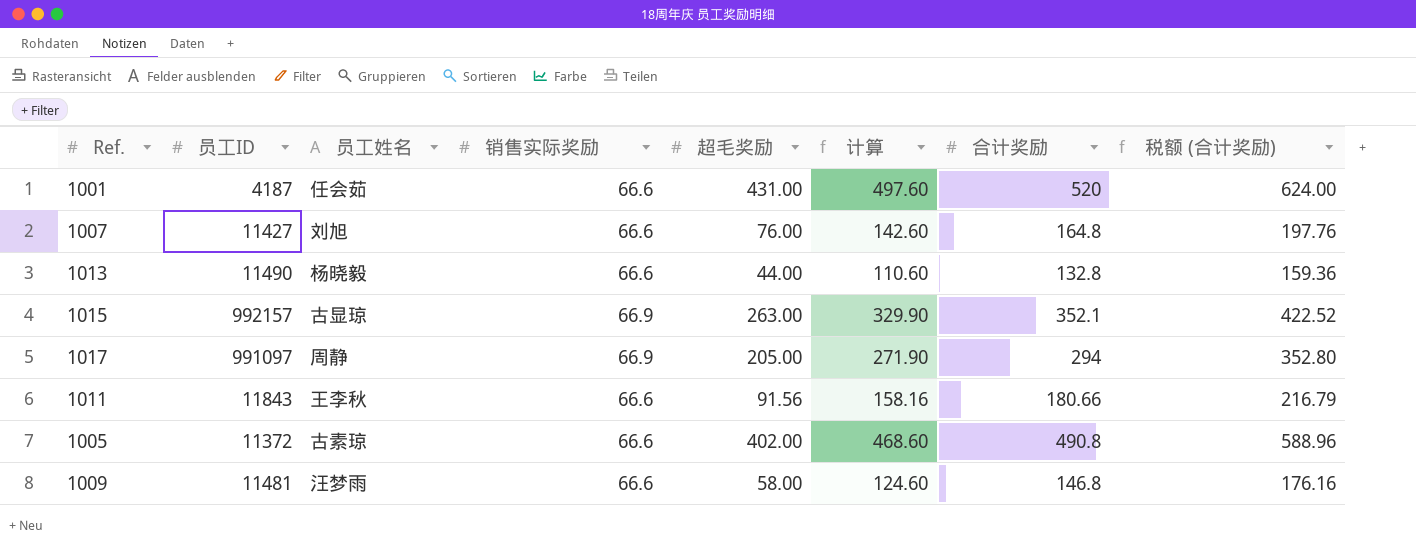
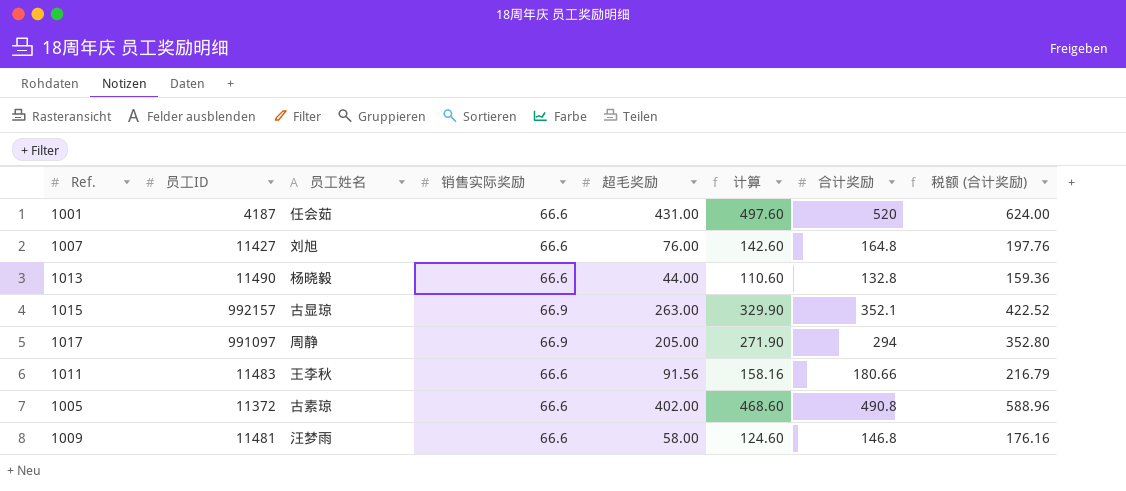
1011 | 员工ID: 11843 -> 11483

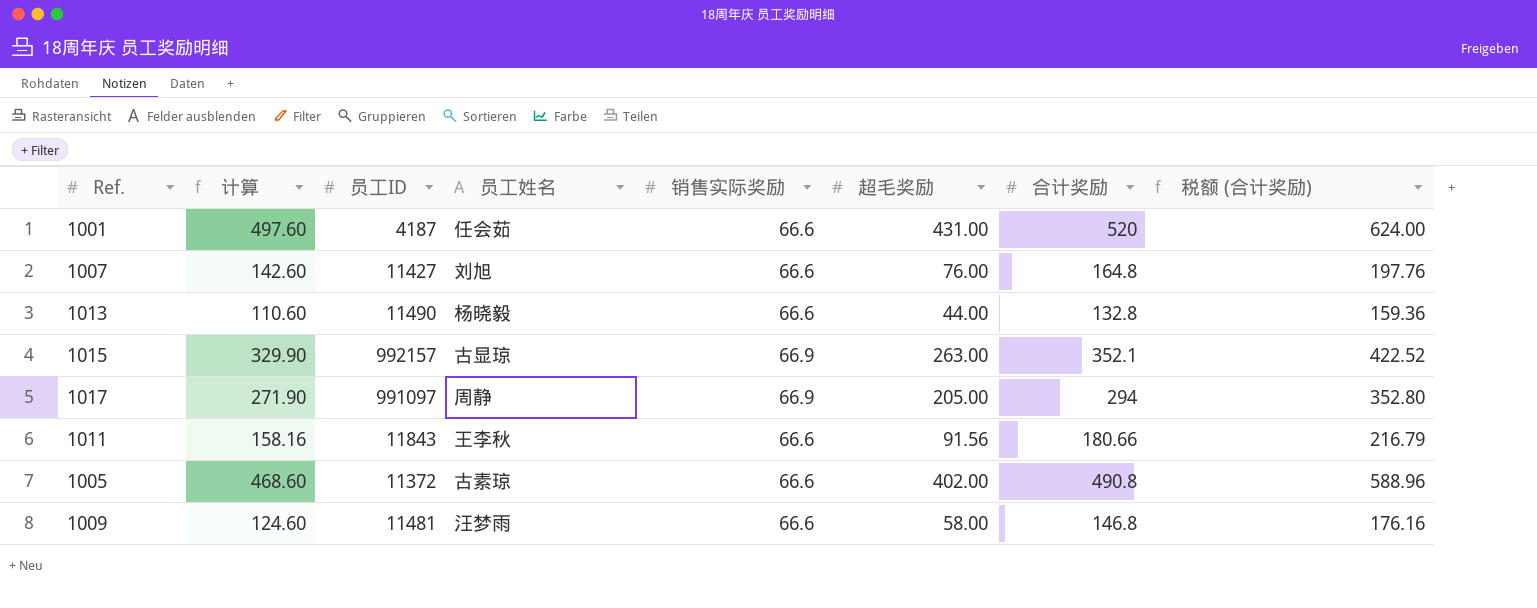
column 计算 | position: 6 -> 2
1011 | 员工ID: 11483 -> 11843

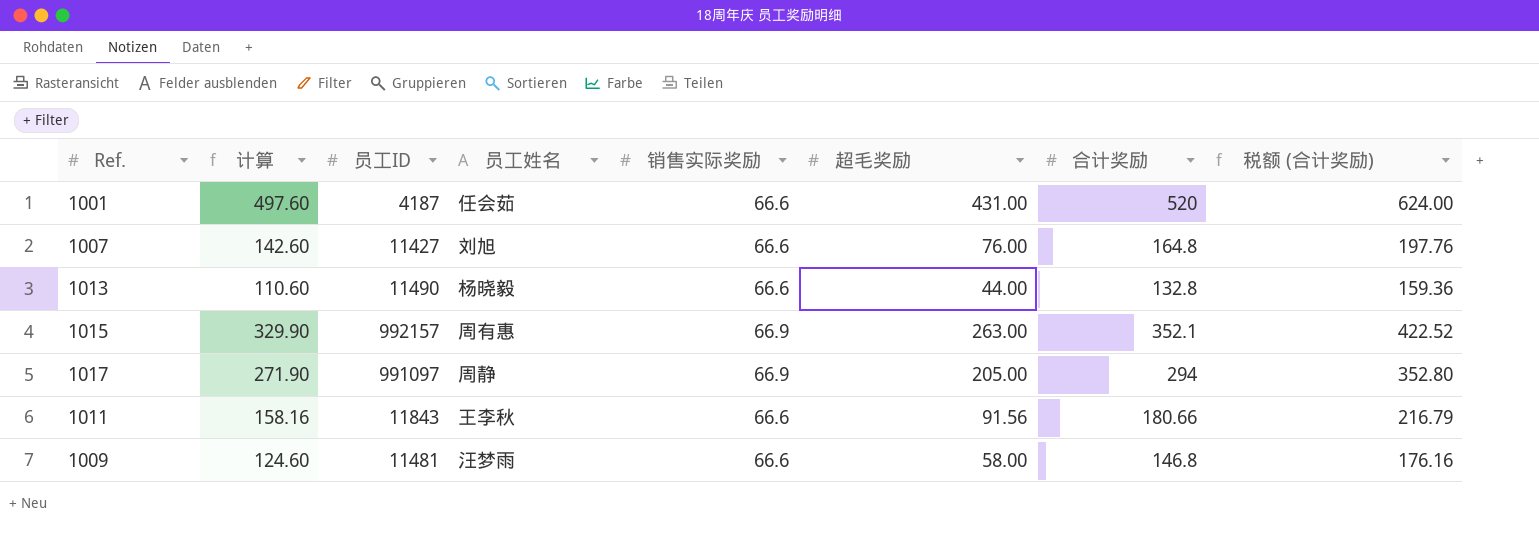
row 1005: 468.60 | 11372 | 古素琼 | 66.6 | 402.00 | 490.8 | 588.96 -> none
1015 | 员工姓名: 古显琼 -> 周有惠

